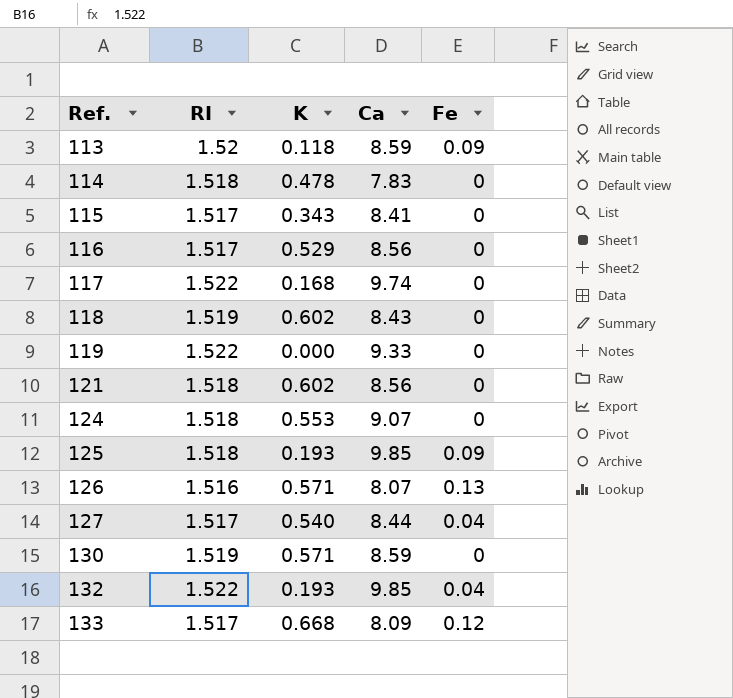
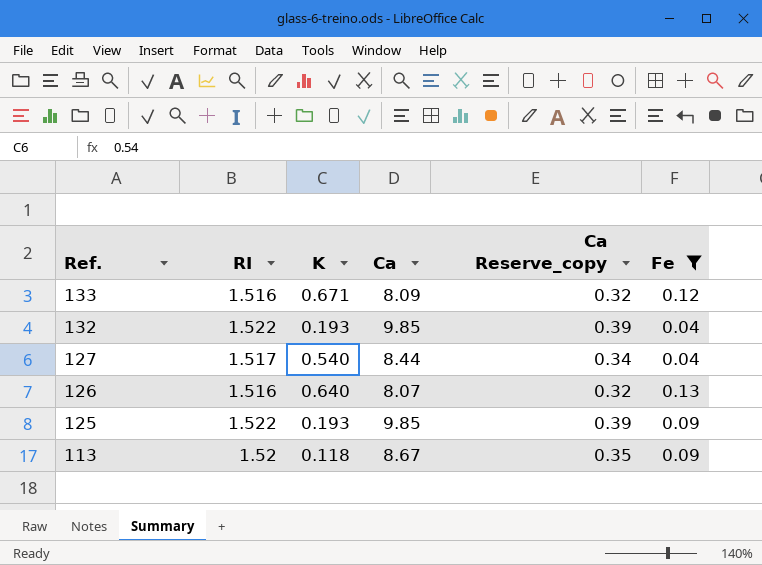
filter: none -> Fe != 0
row order: Ref. ascending -> Ref. descending
column Ca Reserve_copy | formula: none -> [Ca] * 0.04
133 | RI: 1.517 -> 1.516
133 | K: 0.668 -> 0.671
126 | K: 0.571 -> 0.640
125 | RI: 1.518 -> 1.522
113 | Ca: 8.59 -> 8.67

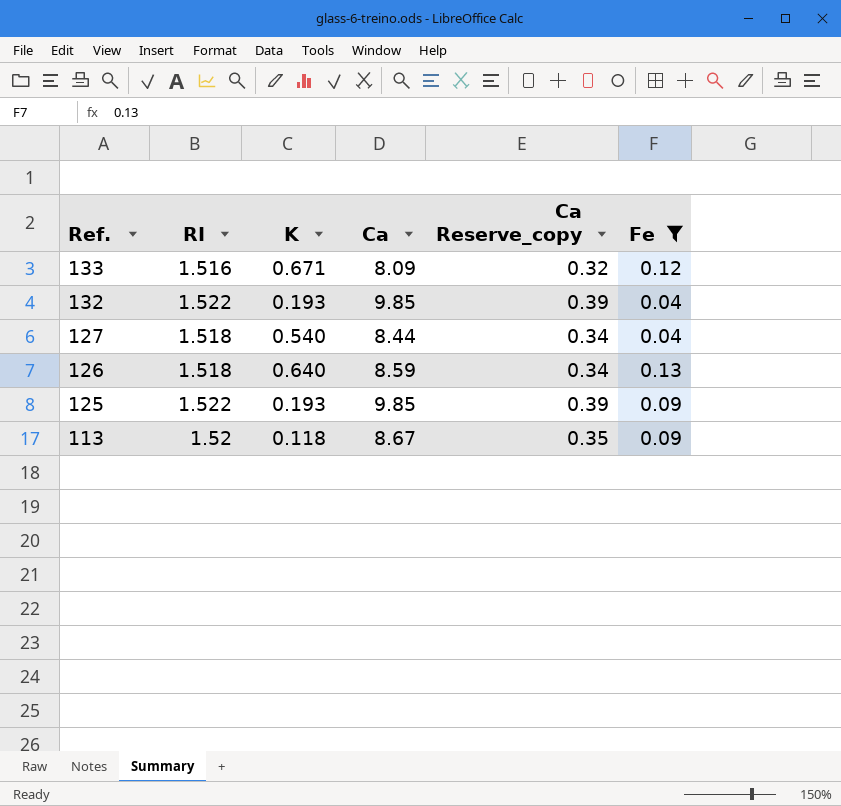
127 | RI: 1.517 -> 1.518
126 | RI: 1.516 -> 1.518
126 | Ca: 8.07 -> 8.59
126 | Ca Reserve_copy: 0.32 -> 0.34

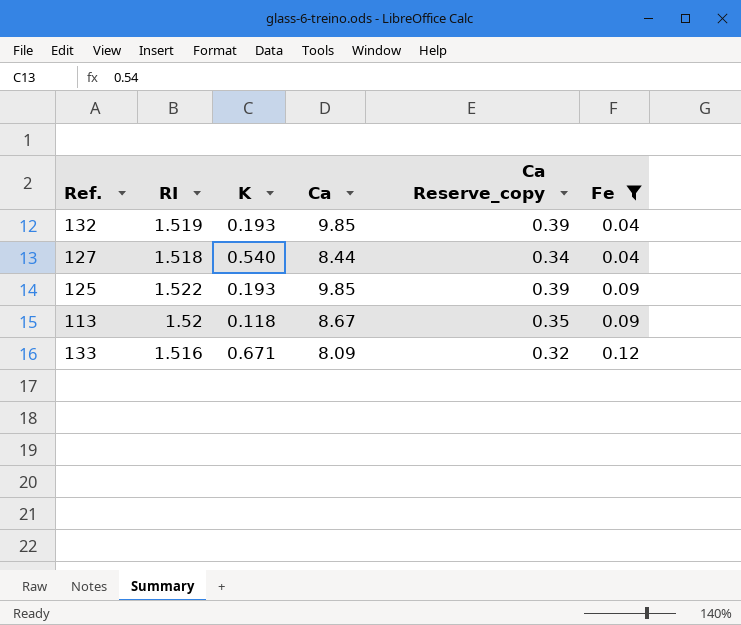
row order: Ref. descending -> Fe ascending
row 126: 1.518 | 0.640 | 8.59 | 0.34 | 0.13 -> none
132 | RI: 1.522 -> 1.519

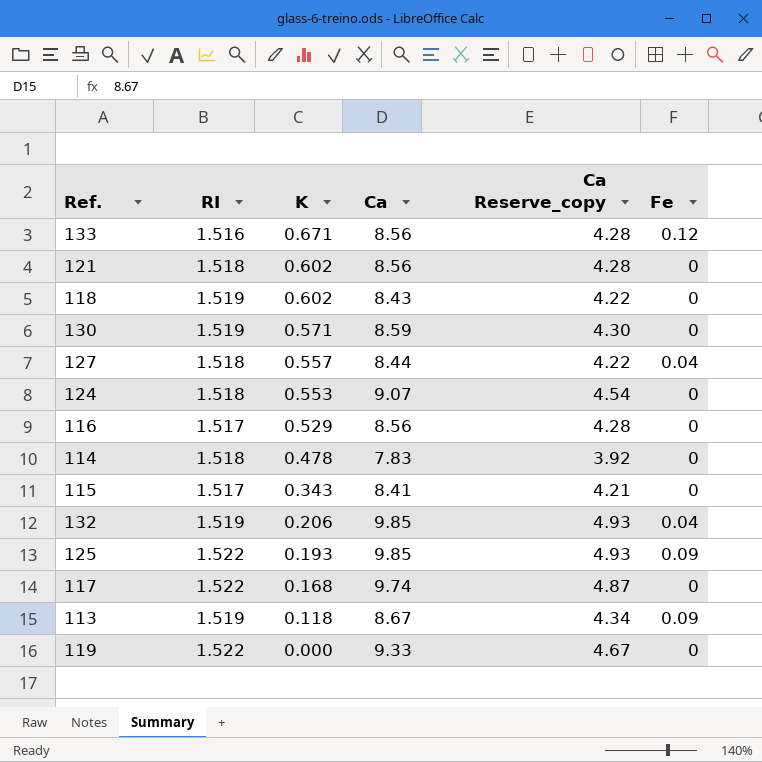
filter: Fe != 0 -> none
row order: Fe ascending -> K descending
column Ca Reserve_copy | formula: [Ca] * 0.04 -> [Ca] * 0.5
133 | Ca: 8.09 -> 8.56
127 | K: 0.540 -> 0.557
132 | K: 0.193 -> 0.206
113 | RI: 1.52 -> 1.519

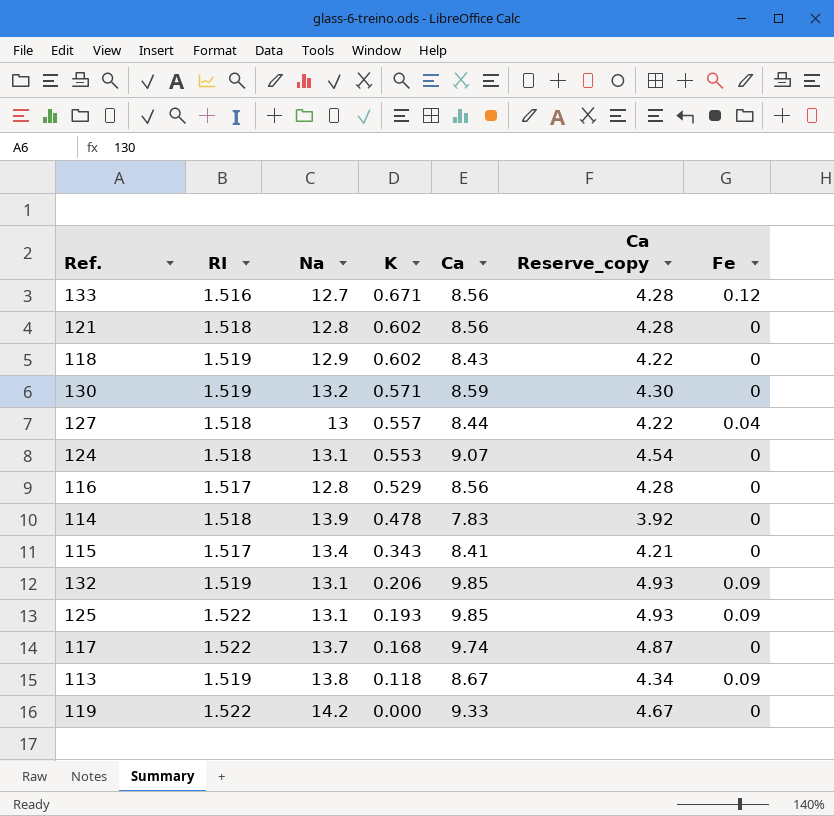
column Na | position: none -> 3
132 | Fe: 0.04 -> 0.09

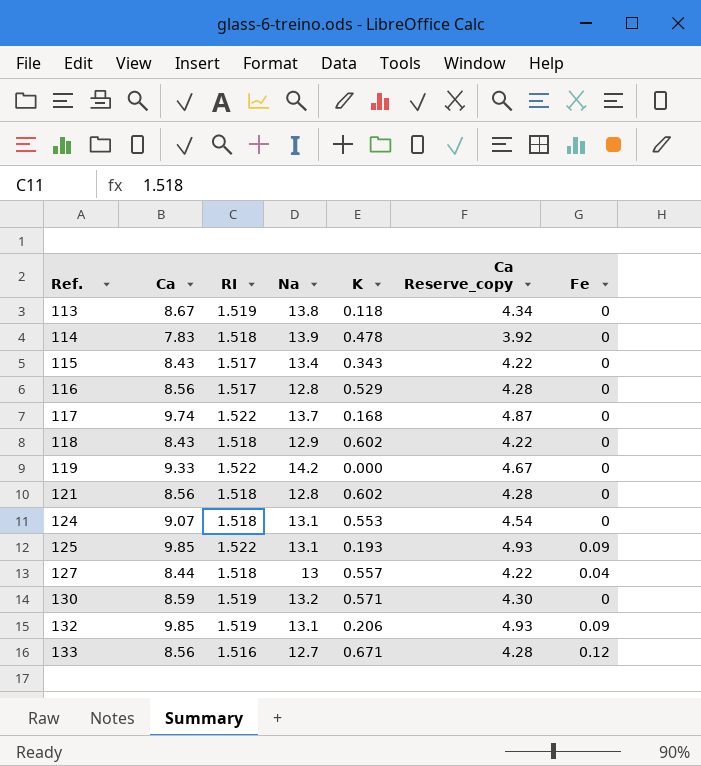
row order: K descending -> Ref. ascending
column Ca | position: 5 -> 2
113 | Fe: 0.09 -> 0
115 | Ca: 8.41 -> 8.43
115 | Ca Reserve_copy: 4.21 -> 4.22
118 | RI: 1.519 -> 1.518

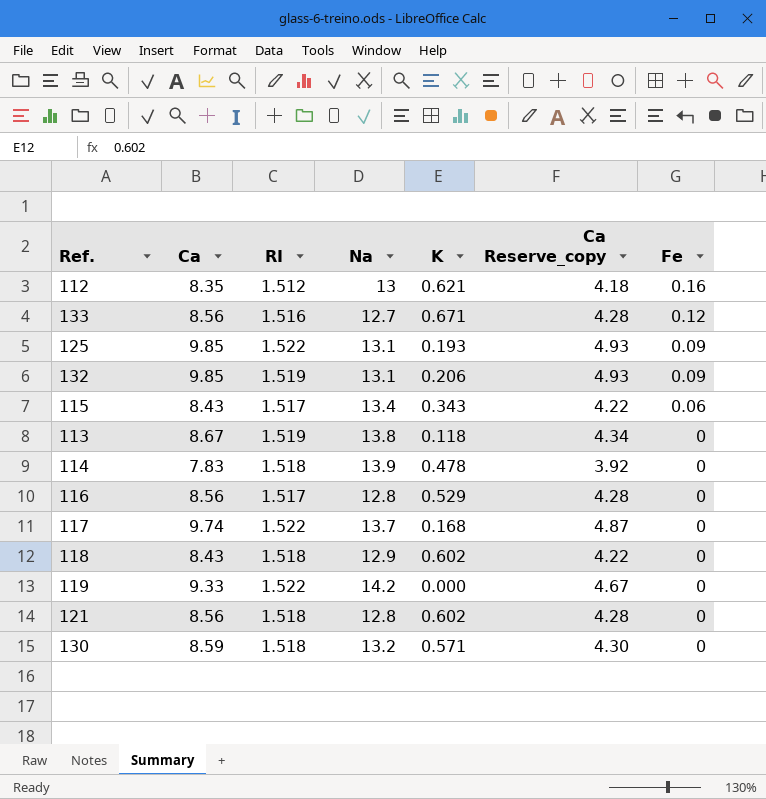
row order: Ref. ascending -> Fe descending
row 124: 9.07 | 1.518 | 13.1 | 0.553 | 4.54 | 0 -> none
row 127: 8.44 | 1.518 | 13 | 0.557 | 4.22 | 0.04 -> none
row 112: none -> 8.35 | 1.512 | 13 | 0.621 | 4.18 | 0.16
115 | Fe: 0 -> 0.06
130 | RI: 1.519 -> 1.518

